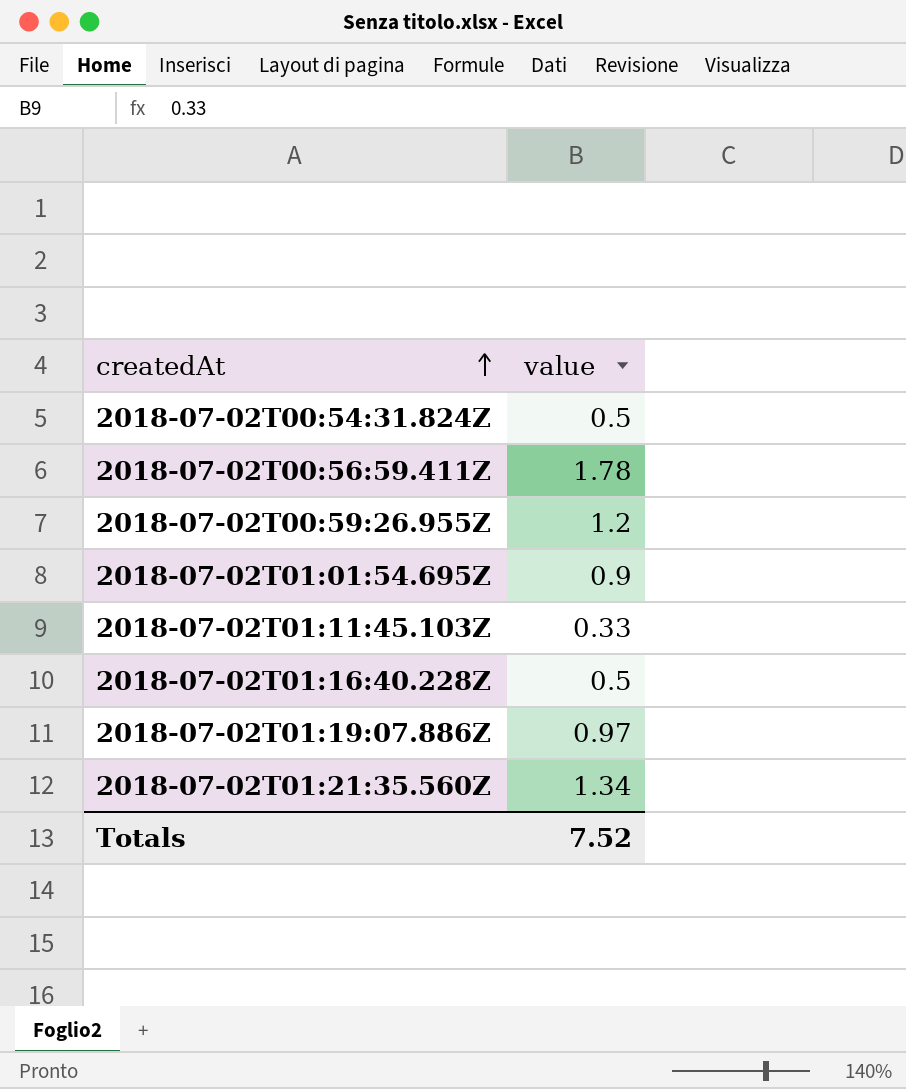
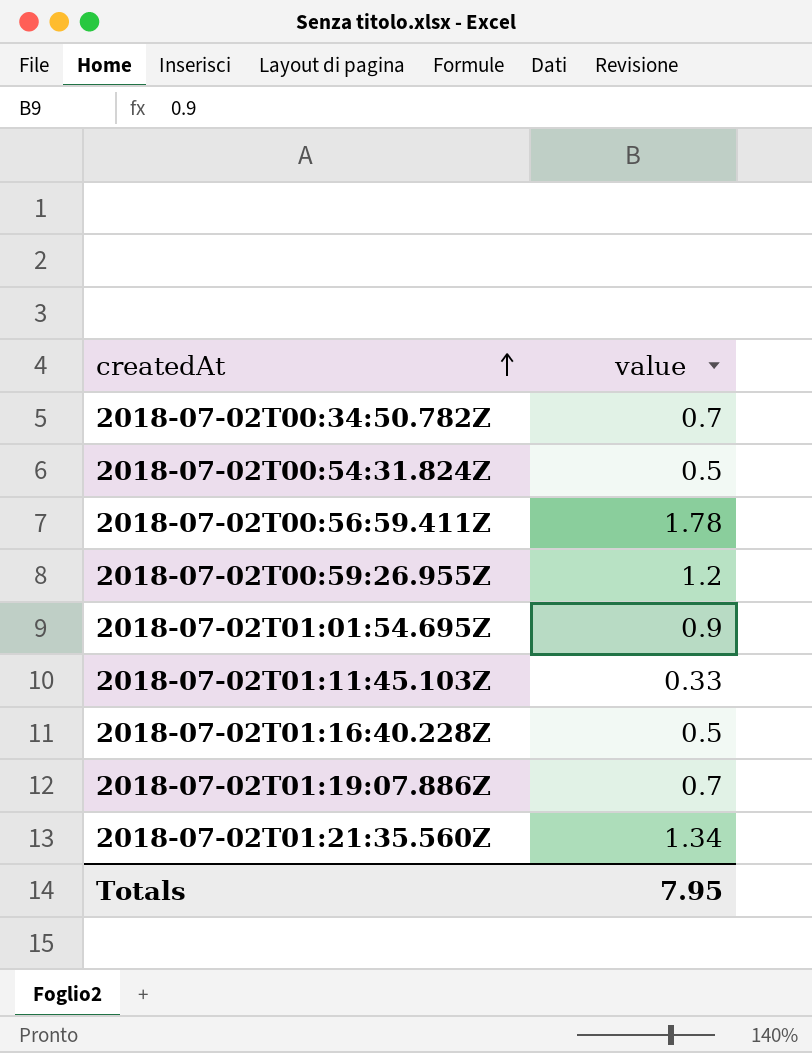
row 2018-07-02T00:34:50.782Z: none -> 0.7
2018-07-02T01:19:07.886Z | value: 0.97 -> 0.7
Totals | value: 7.52 -> 7.95

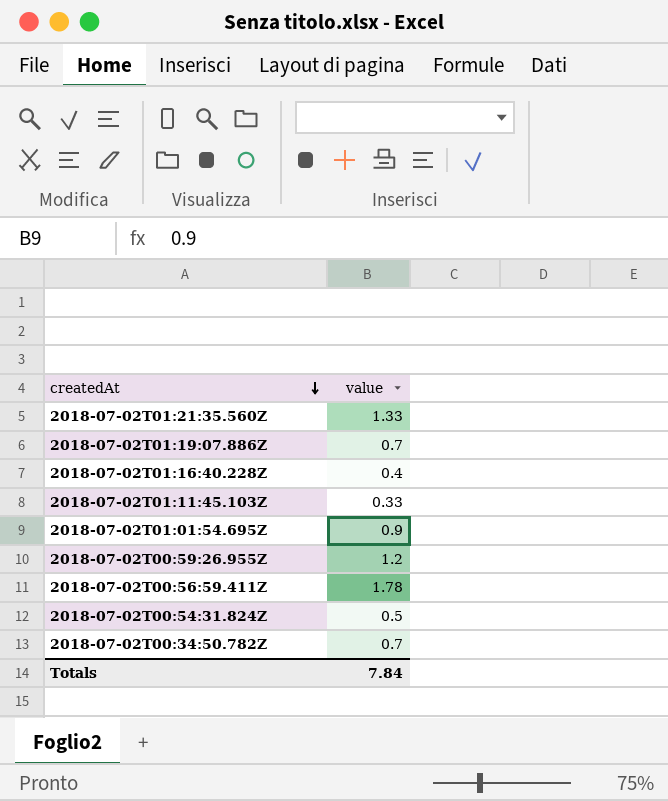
row order: createdAt ascending -> createdAt descending
2018-07-02T01:21:35.560Z | value: 1.34 -> 1.33
2018-07-02T01:16:40.228Z | value: 0.5 -> 0.4
Totals | value: 7.95 -> 7.84

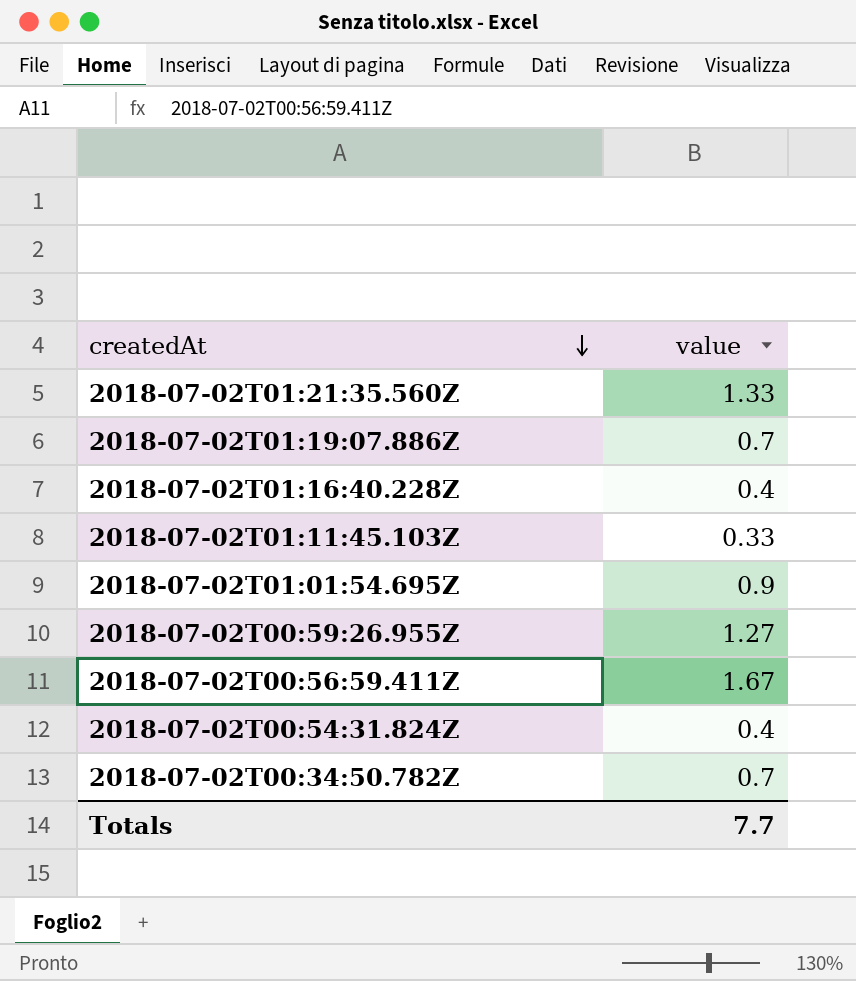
2018-07-02T00:59:26.955Z | value: 1.2 -> 1.27
2018-07-02T00:56:59.411Z | value: 1.78 -> 1.67
2018-07-02T00:54:31.824Z | value: 0.5 -> 0.4
Totals | value: 7.84 -> 7.7

